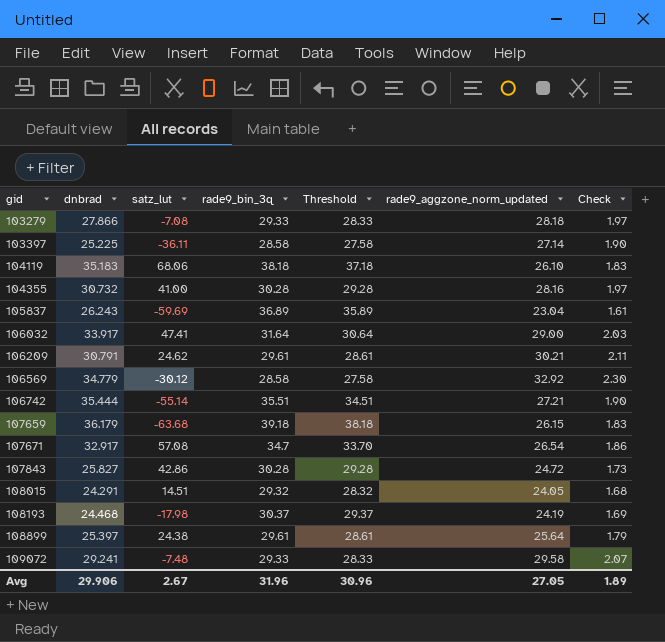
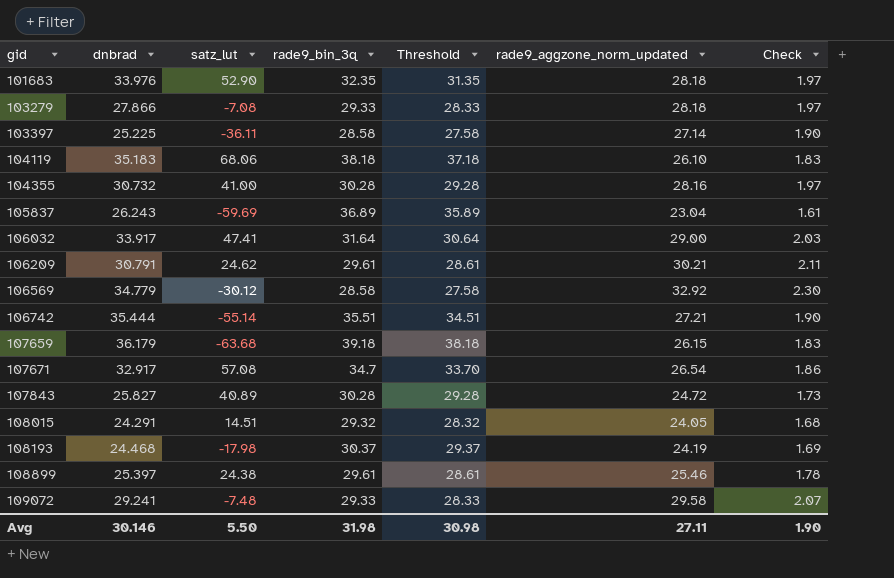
row 101683: none -> 33.976 | 52.90 | 32.35 | 31.35 | 28.18 | 1.97
107843 | satz_lut: 42.86 -> 40.89
108899 | rade9_aggzone_norm_updated: 25.64 -> 25.46
108899 | Check: 1.79 -> 1.78
Avg | dnbrad: 29.906 -> 30.146
Avg | satz_lut: 2.67 -> 5.50
Avg | rade9_bin_3q: 31.96 -> 31.98
Avg | Threshold: 30.96 -> 30.98
Avg | rade9_aggzone_norm_updated: 27.05 -> 27.11
Avg | Check: 1.89 -> 1.90

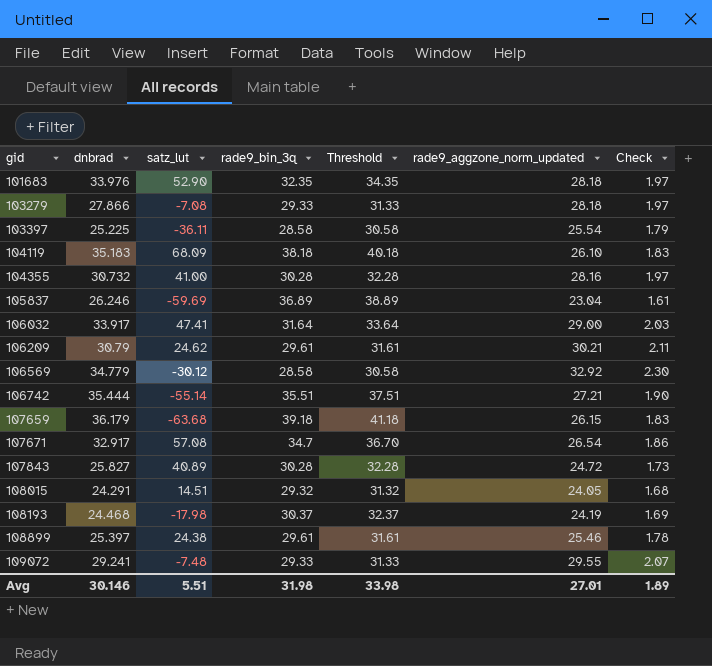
column Threshold | formula: [rade9_bin_3q] - 1 -> [rade9_bin_3q] + 2
103397 | rade9_aggzone_norm_updated: 27.14 -> 25.54
103397 | Check: 1.90 -> 1.79
104119 | satz_lut: 68.06 -> 68.09
105837 | dnbrad: 26.243 -> 26.246
106209 | dnbrad: 30.791 -> 30.79
109072 | rade9_aggzone_norm_updated: 29.58 -> 29.55
Avg | satz_lut: 5.50 -> 5.51
Avg | Threshold: 30.98 -> 33.98
Avg | rade9_aggzone_norm_updated: 27.11 -> 27.01
Avg | Check: 1.90 -> 1.89

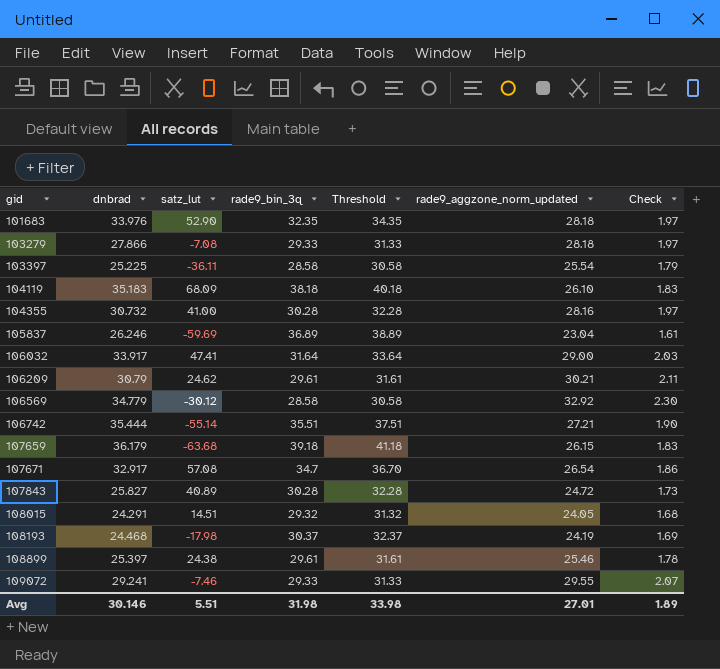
109072 | satz_lut: -7.48 -> -7.46

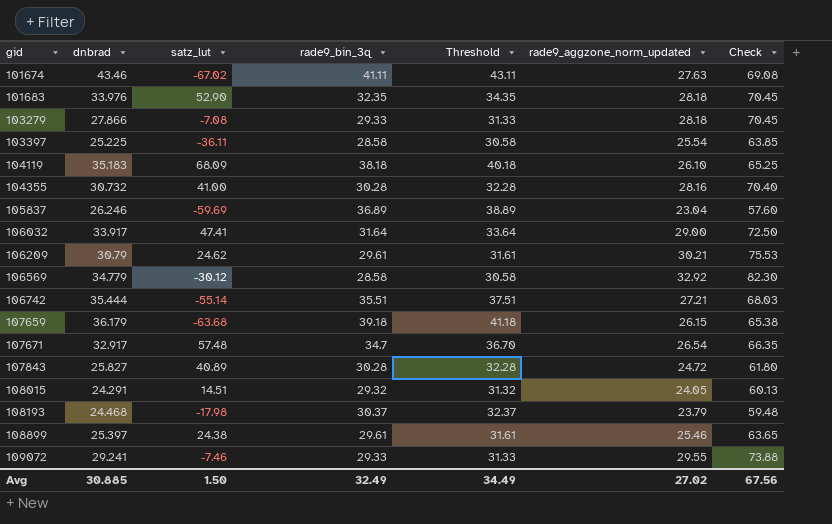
column Check | formula: [rade9_aggzone_norm_updated] * 0.07 -> [rade9_aggzone_norm_updated] * 2.5
row 101674: none -> 43.46 | -67.02 | 41.11 | 43.11 | 27.63 | 69.08
107671 | satz_lut: 57.08 -> 57.48
108193 | rade9_aggzone_norm_updated: 24.19 -> 23.79
Avg | dnbrad: 30.146 -> 30.885
Avg | satz_lut: 5.51 -> 1.50
Avg | rade9_bin_3q: 31.98 -> 32.49
Avg | Threshold: 33.98 -> 34.49
Avg | rade9_aggzone_norm_updated: 27.01 -> 27.02
Avg | Check: 1.89 -> 67.56

